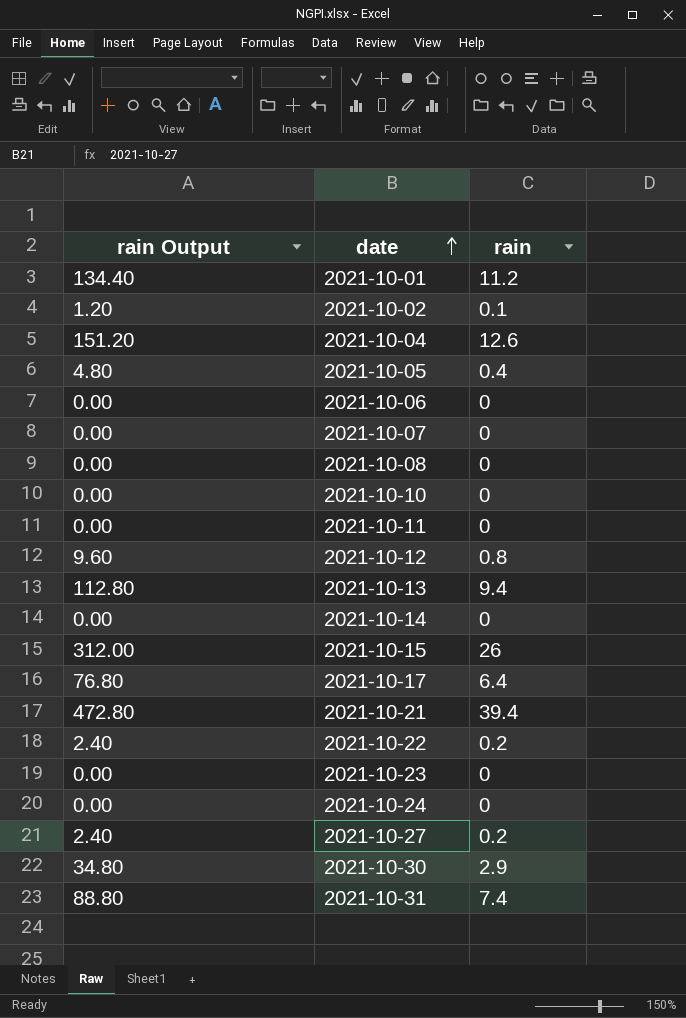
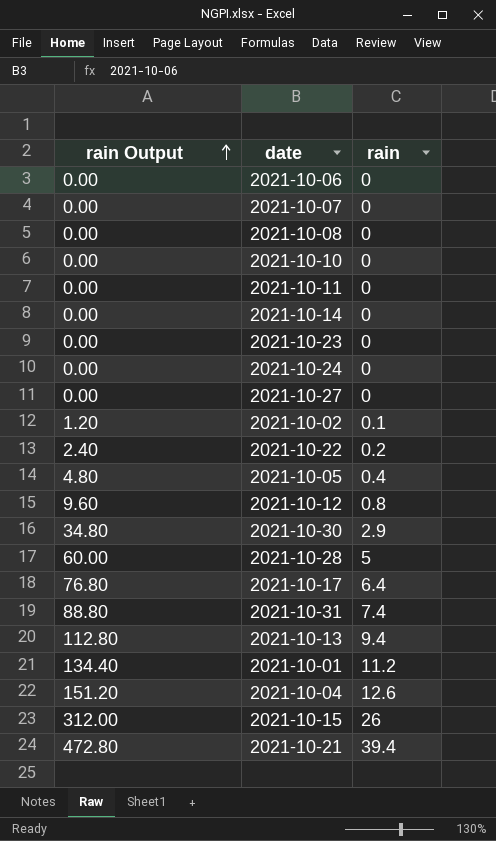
row order: date ascending -> rain Output ascending
2021-10-27 | rain Output: 2.40 -> 0.00
2021-10-27 | rain: 0.2 -> 0
row 2021-10-28: none -> 60.00 | 5

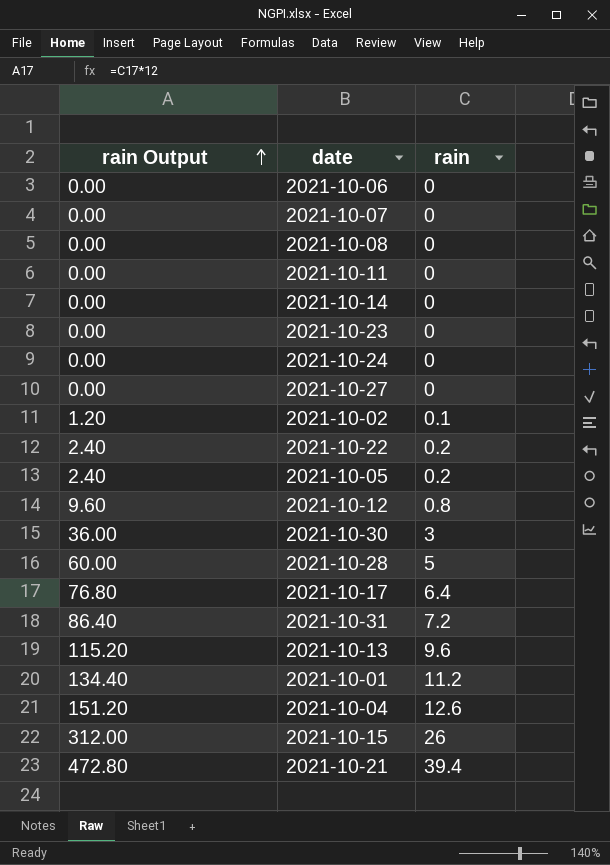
row 2021-10-10: 0.00 | 0 -> none
2021-10-05 | rain Output: 4.80 -> 2.40
2021-10-05 | rain: 0.4 -> 0.2
2021-10-30 | rain Output: 34.80 -> 36.00
2021-10-30 | rain: 2.9 -> 3
2021-10-31 | rain Output: 88.80 -> 86.40
2021-10-31 | rain: 7.4 -> 7.2
2021-10-13 | rain Output: 112.80 -> 115.20
2021-10-13 | rain: 9.4 -> 9.6

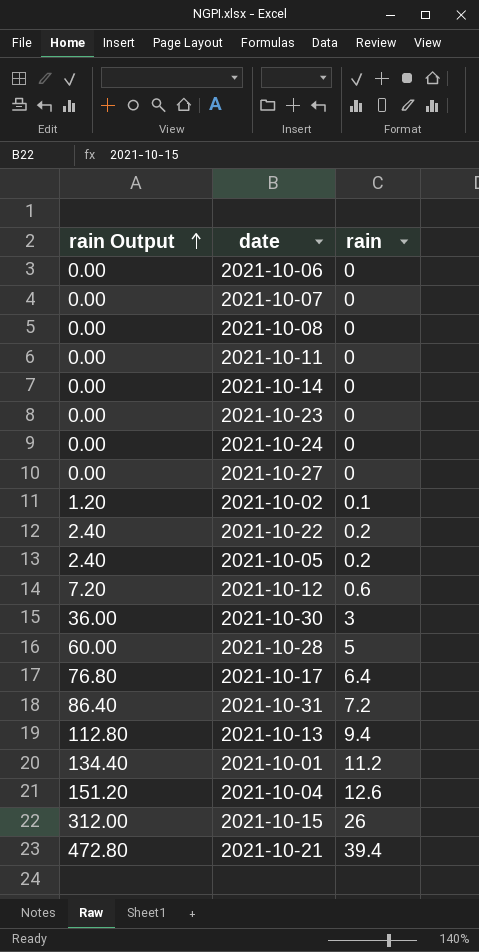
2021-10-12 | rain Output: 9.60 -> 7.20
2021-10-12 | rain: 0.8 -> 0.6
2021-10-13 | rain Output: 115.20 -> 112.80
2021-10-13 | rain: 9.6 -> 9.4

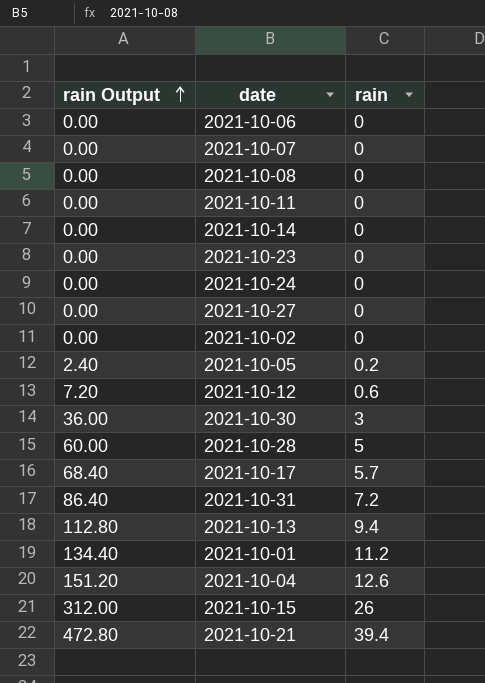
row 2021-10-22: 2.40 | 0.2 -> none
2021-10-02 | rain Output: 1.20 -> 0.00
2021-10-02 | rain: 0.1 -> 0
2021-10-17 | rain Output: 76.80 -> 68.40
2021-10-17 | rain: 6.4 -> 5.7

